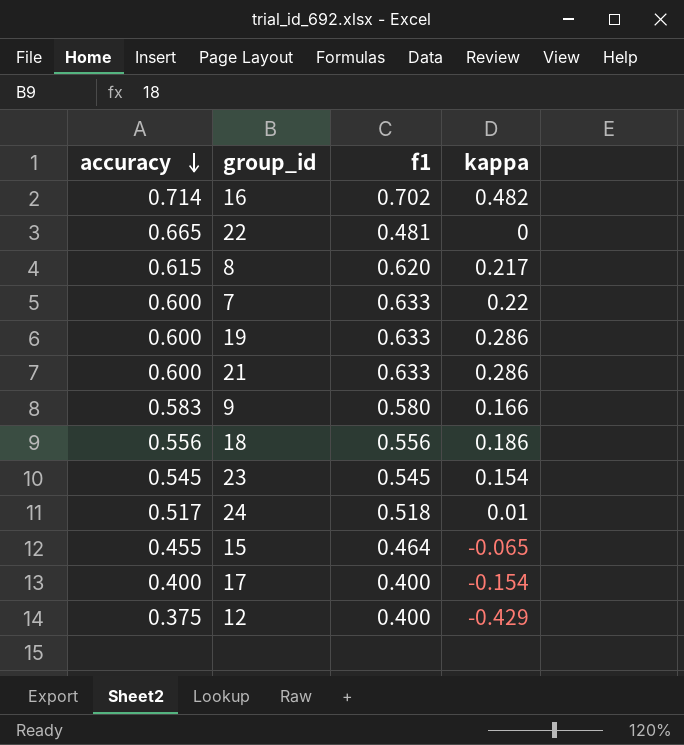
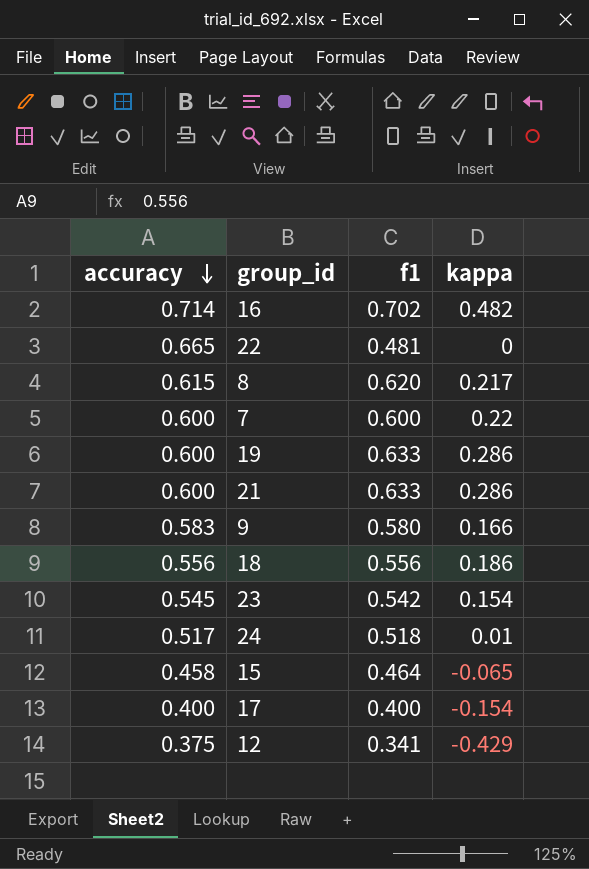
7 | f1: 0.633 -> 0.600
23 | f1: 0.545 -> 0.542
15 | accuracy: 0.455 -> 0.458
12 | f1: 0.400 -> 0.341

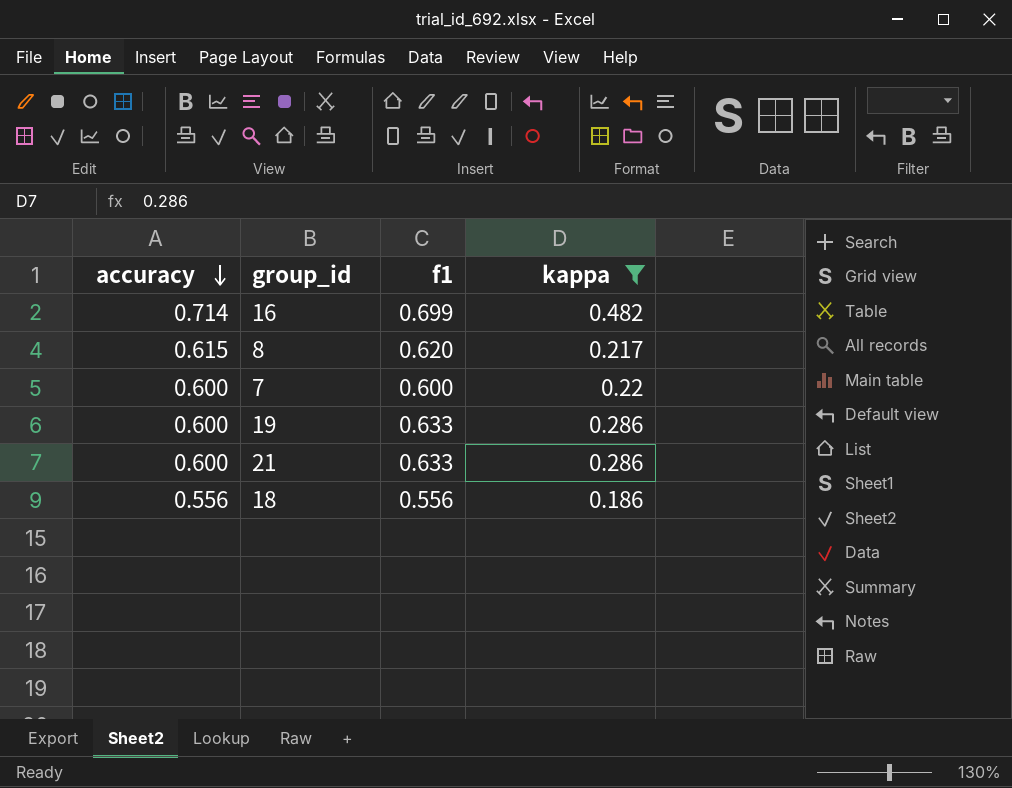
filter: none -> kappa >= 0.186
16 | f1: 0.702 -> 0.699

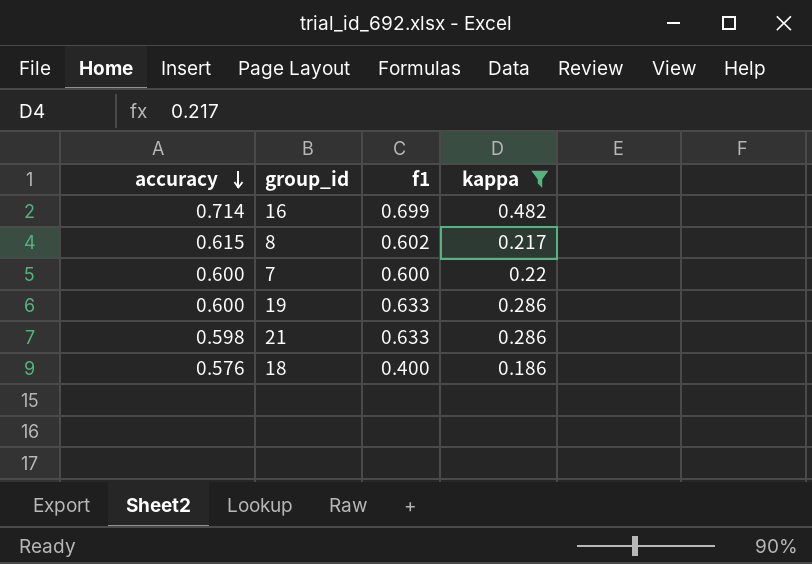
8 | f1: 0.620 -> 0.602
21 | accuracy: 0.600 -> 0.598
18 | accuracy: 0.556 -> 0.576
18 | f1: 0.556 -> 0.400

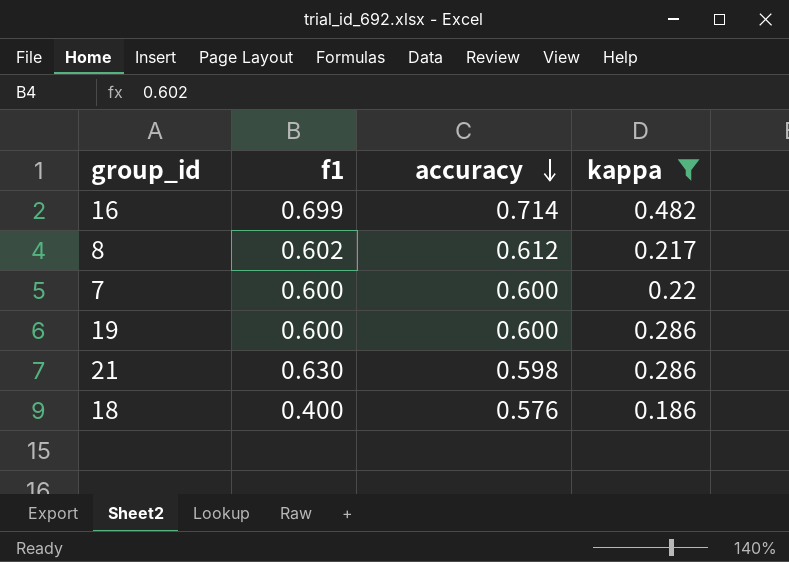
column accuracy | position: 1 -> 3
8 | accuracy: 0.615 -> 0.612
19 | f1: 0.633 -> 0.600
21 | f1: 0.633 -> 0.630

